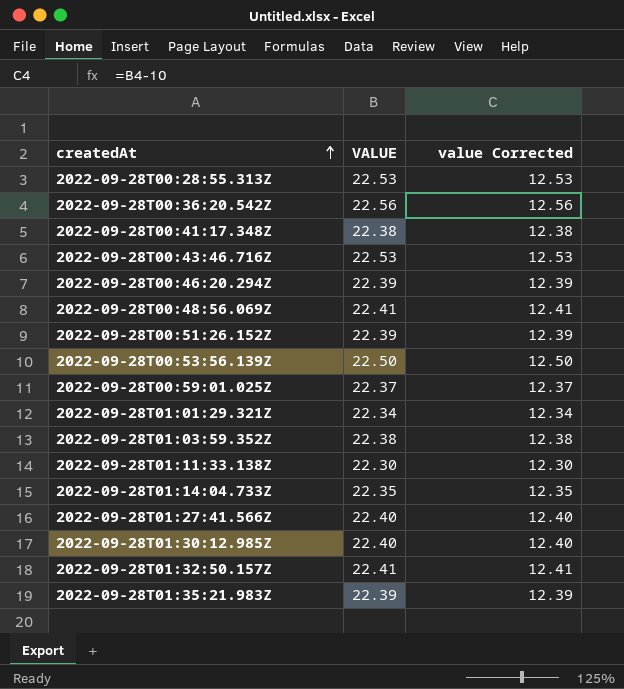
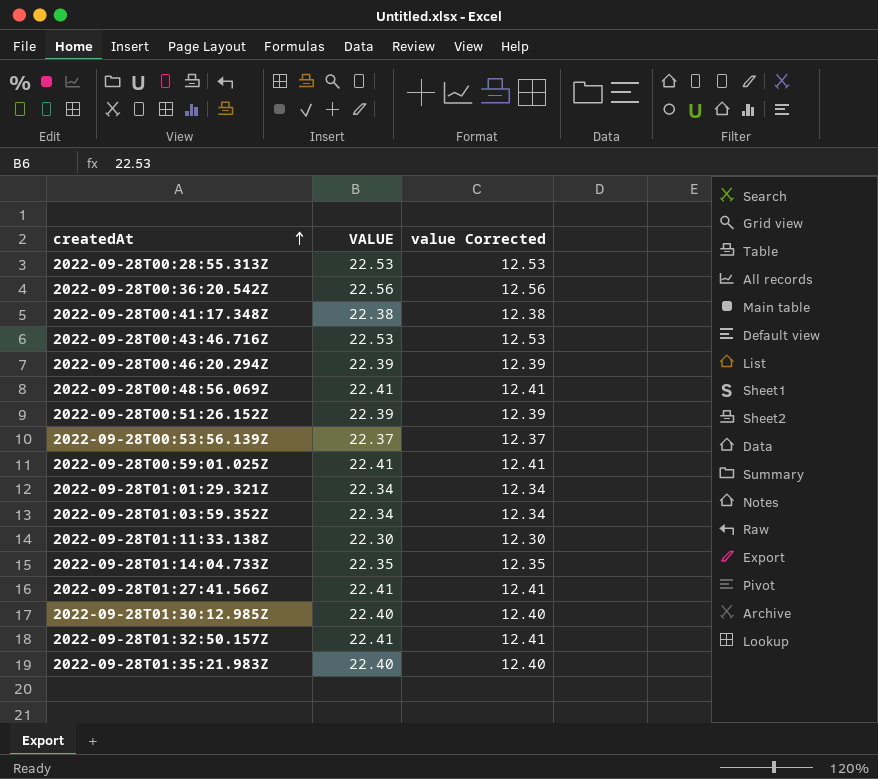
2022-09-28T00:53:56.139Z | VALUE: 22.50 -> 22.37
2022-09-28T00:53:56.139Z | value Corrected: 12.50 -> 12.37
2022-09-28T00:59:01.025Z | VALUE: 22.37 -> 22.41
2022-09-28T00:59:01.025Z | value Corrected: 12.37 -> 12.41
2022-09-28T01:03:59.352Z | VALUE: 22.38 -> 22.34
2022-09-28T01:03:59.352Z | value Corrected: 12.38 -> 12.34
2022-09-28T01:27:41.566Z | VALUE: 22.40 -> 22.41
2022-09-28T01:27:41.566Z | value Corrected: 12.40 -> 12.41
2022-09-28T01:35:21.983Z | VALUE: 22.39 -> 22.40
2022-09-28T01:35:21.983Z | value Corrected: 12.39 -> 12.40

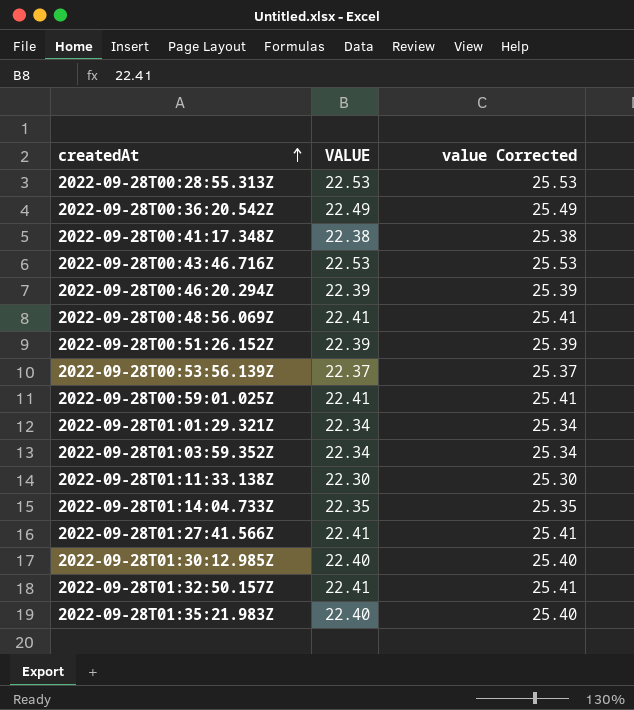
column value Corrected | formula: [VALUE] - 10 -> [VALUE] + 3
2022-09-28T00:36:20.542Z | VALUE: 22.56 -> 22.49

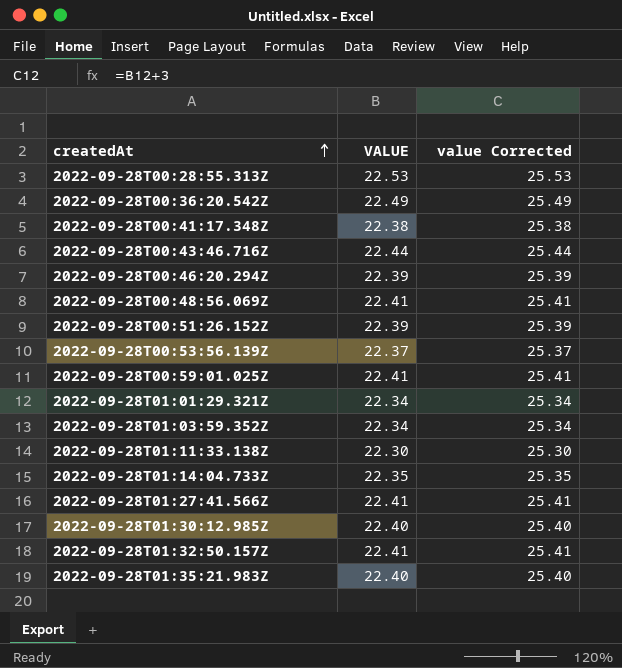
2022-09-28T00:43:46.716Z | VALUE: 22.53 -> 22.44
2022-09-28T00:43:46.716Z | value Corrected: 25.53 -> 25.44

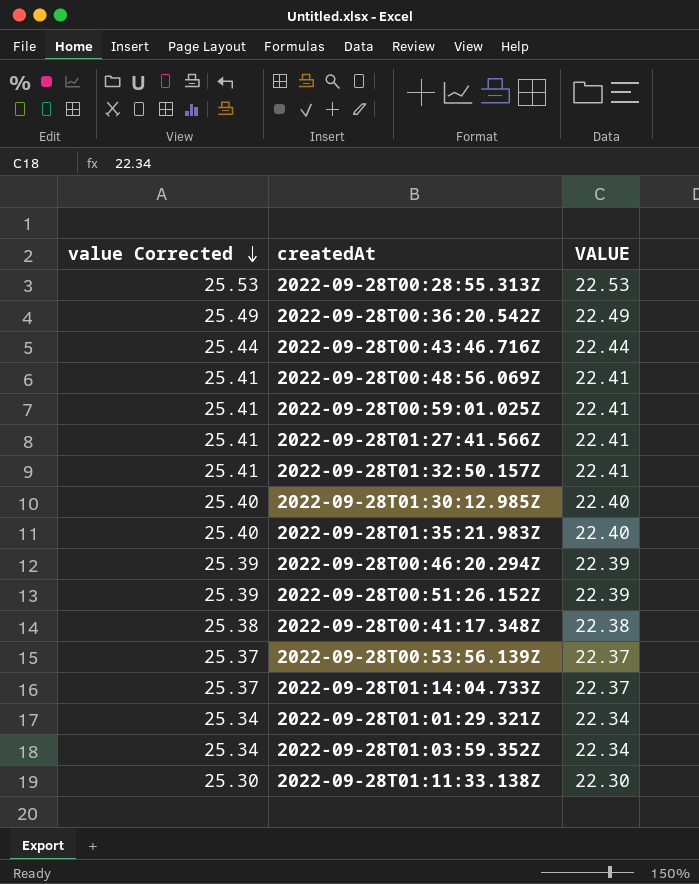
row order: createdAt ascending -> value Corrected descending
column value Corrected | position: 3 -> 1
2022-09-28T01:14:04.733Z | value Corrected: 25.35 -> 25.37
2022-09-28T01:14:04.733Z | VALUE: 22.35 -> 22.37

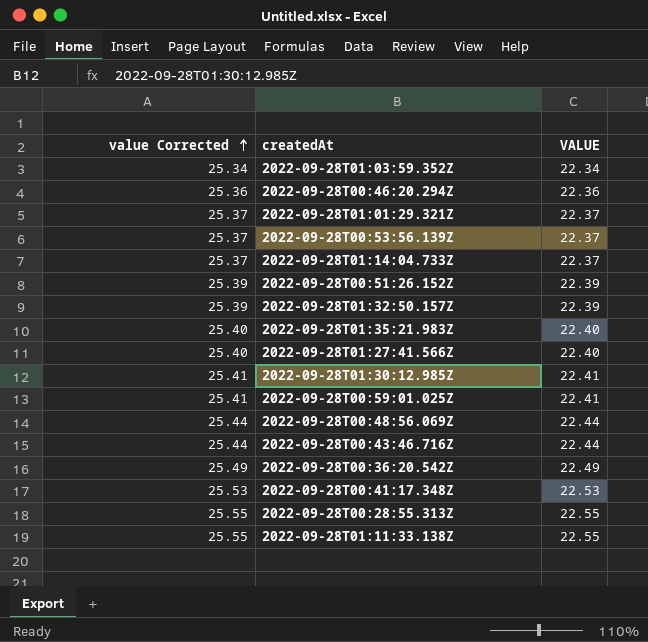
row order: value Corrected descending -> value Corrected ascending
2022-09-28T00:46:20.294Z | value Corrected: 25.39 -> 25.36
2022-09-28T00:46:20.294Z | VALUE: 22.39 -> 22.36
2022-09-28T01:01:29.321Z | value Corrected: 25.34 -> 25.37
2022-09-28T01:01:29.321Z | VALUE: 22.34 -> 22.37
2022-09-28T01:32:50.157Z | value Corrected: 25.41 -> 25.39
2022-09-28T01:32:50.157Z | VALUE: 22.41 -> 22.39
2022-09-28T01:27:41.566Z | value Corrected: 25.41 -> 25.40
2022-09-28T01:27:41.566Z | VALUE: 22.41 -> 22.40
2022-09-28T01:30:12.985Z | value Corrected: 25.40 -> 25.41
2022-09-28T01:30:12.985Z | VALUE: 22.40 -> 22.41
2022-09-28T00:48:56.069Z | value Corrected: 25.41 -> 25.44
2022-09-28T00:48:56.069Z | VALUE: 22.41 -> 22.44
2022-09-28T00:41:17.348Z | value Corrected: 25.38 -> 25.53
2022-09-28T00:41:17.348Z | VALUE: 22.38 -> 22.53
2022-09-28T00:28:55.313Z | value Corrected: 25.53 -> 25.55
2022-09-28T00:28:55.313Z | VALUE: 22.53 -> 22.55
2022-09-28T01:11:33.138Z | value Corrected: 25.30 -> 25.55
2022-09-28T01:11:33.138Z | VALUE: 22.30 -> 22.55

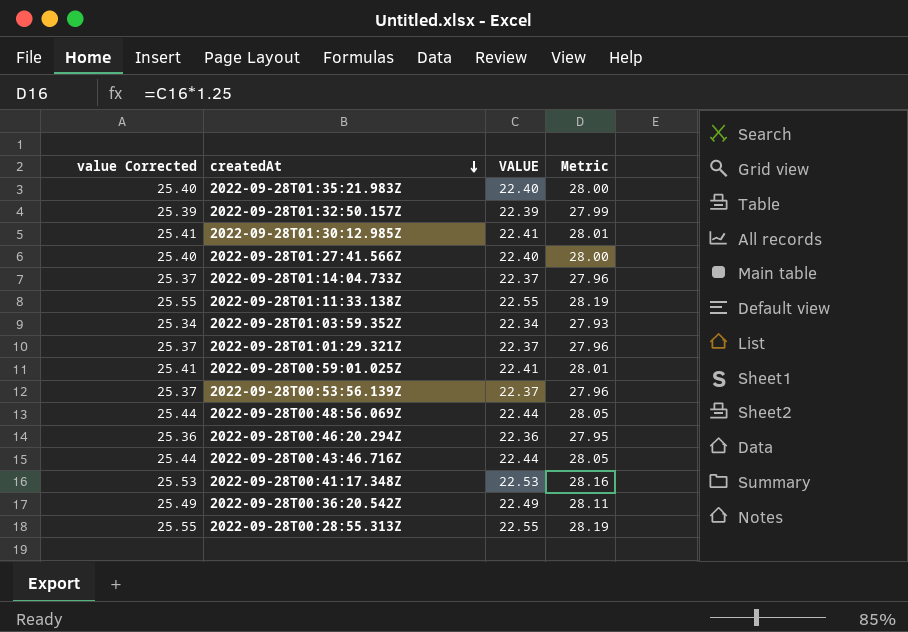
row order: value Corrected ascending -> createdAt descending
column Metric | formula: none -> [VALUE] * 1.25
row 2022-09-28T00:51:26.152Z: 25.39 | 22.39 -> none

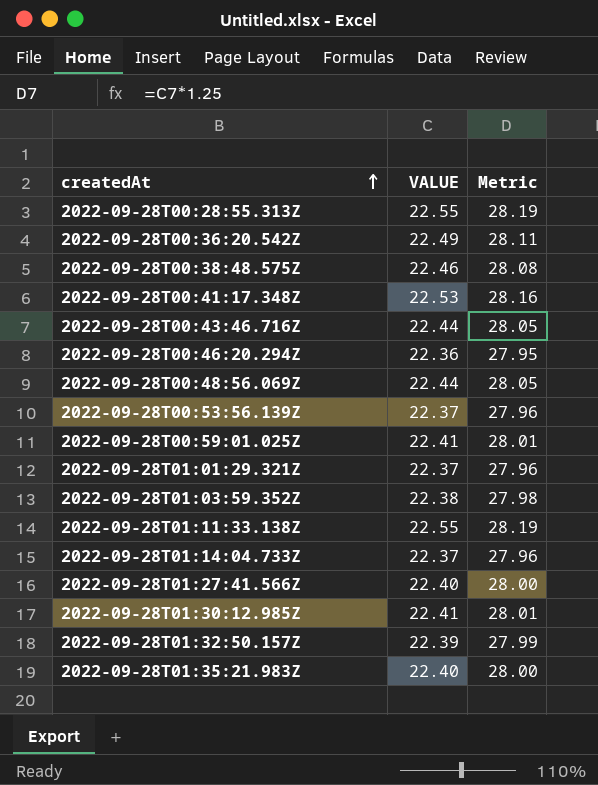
row order: createdAt descending -> createdAt ascending
column value Corrected | formula: [VALUE] + 3 -> none
row 2022-09-28T00:38:48.575Z: none -> 22.46 | 28.08
2022-09-28T01:03:59.352Z | VALUE: 22.34 -> 22.38
2022-09-28T01:03:59.352Z | Metric: 27.93 -> 27.98

